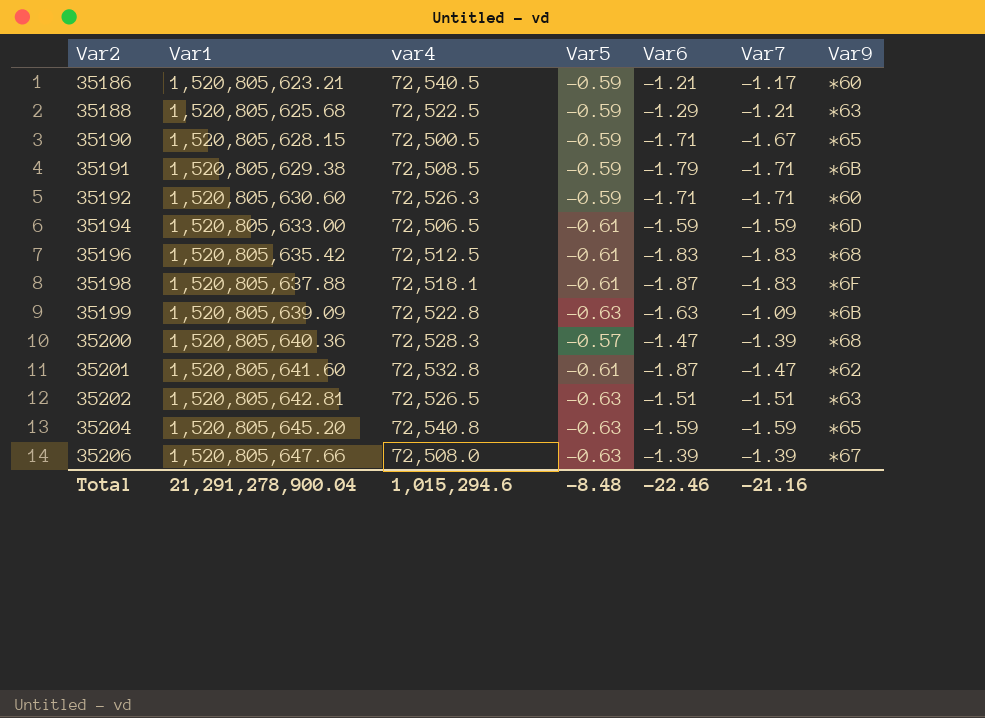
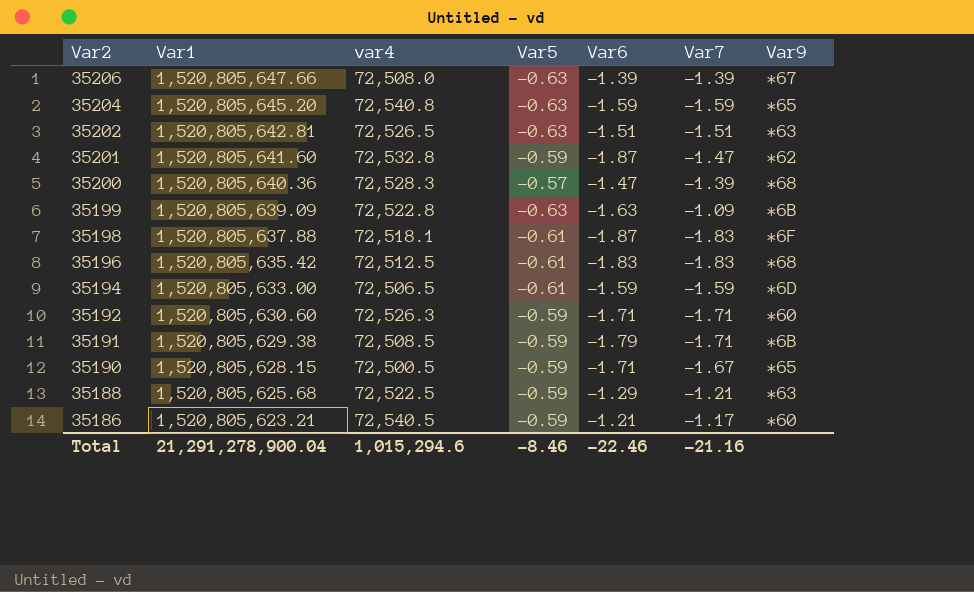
row order: Var2 ascending -> Var2 descending
35201 | Var5: -0.61 -> -0.59
Total | Var5: -8.48 -> -8.46

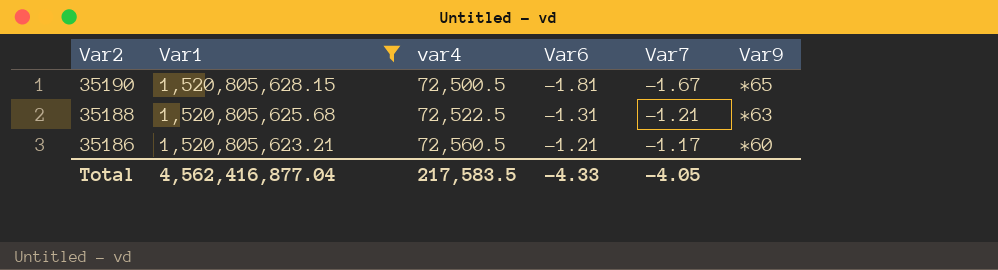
filter: none -> Var1 <= 1,520,805,628.15
column Var5 | position: 4 -> none
35190 | Var6: -1.71 -> -1.81
35188 | Var6: -1.29 -> -1.31
35186 | var4: 72,540.5 -> 72,560.5
Total | Var1: 21,291,278,900.04 -> 4,562,416,877.04
Total | var4: 1,015,294.6 -> 217,583.5
Total | Var6: -22.46 -> -4.33
Total | Var7: -21.16 -> -4.05

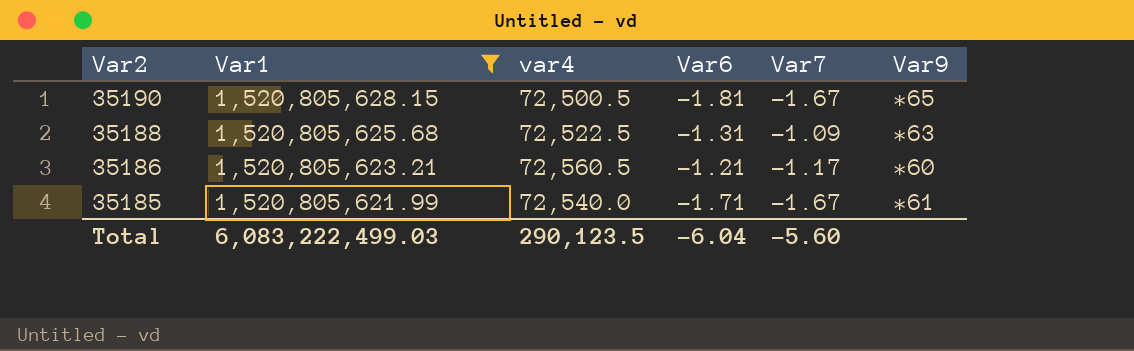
35188 | Var7: -1.21 -> -1.09
row 35185: none -> 1,520,805,621.99 | 72,540.0 | -1.71 | -1.67 | *61
Total | Var1: 4,562,416,877.04 -> 6,083,222,499.03
Total | var4: 217,583.5 -> 290,123.5
Total | Var6: -4.33 -> -6.04
Total | Var7: -4.05 -> -5.60

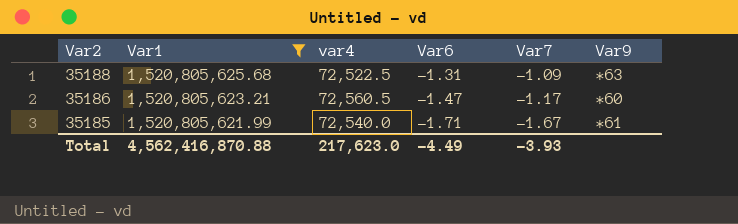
row 35190: 1,520,805,628.15 | 72,500.5 | -1.81 | -1.67 | *65 -> none
35186 | Var6: -1.21 -> -1.47
Total | Var1: 6,083,222,499.03 -> 4,562,416,870.88
Total | var4: 290,123.5 -> 217,623.0
Total | Var6: -6.04 -> -4.49
Total | Var7: -5.60 -> -3.93

